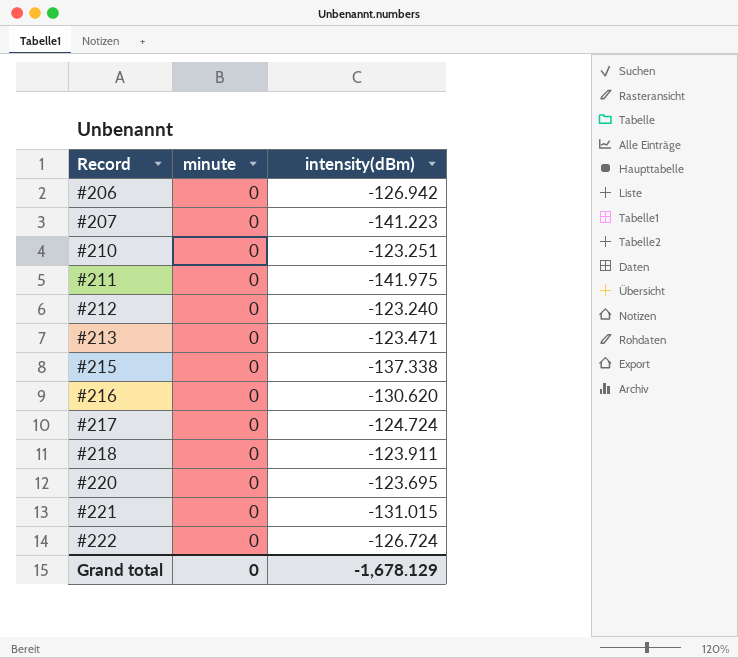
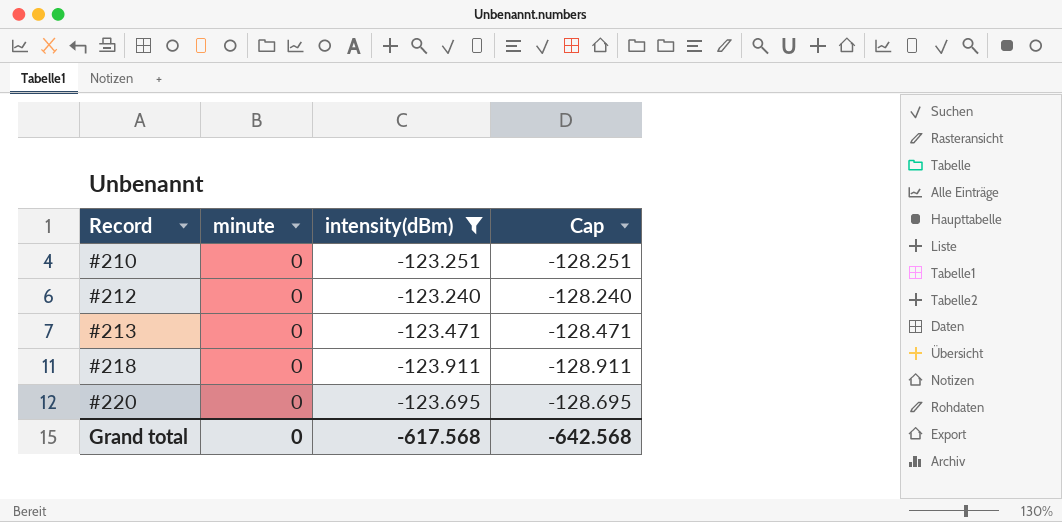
filter: none -> intensity(dBm) >= -123.911
column Cap | formula: none -> [intensity(dBm)] - 5
Grand total | intensity(dBm): -1,678.129 -> -617.568

